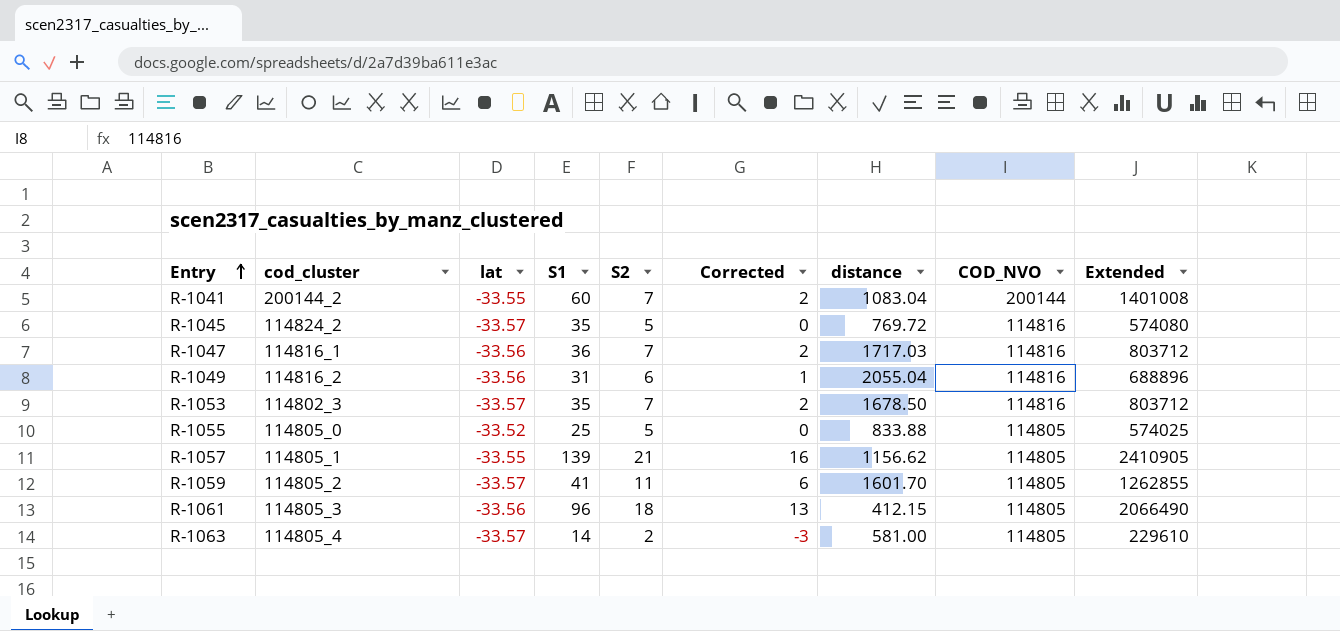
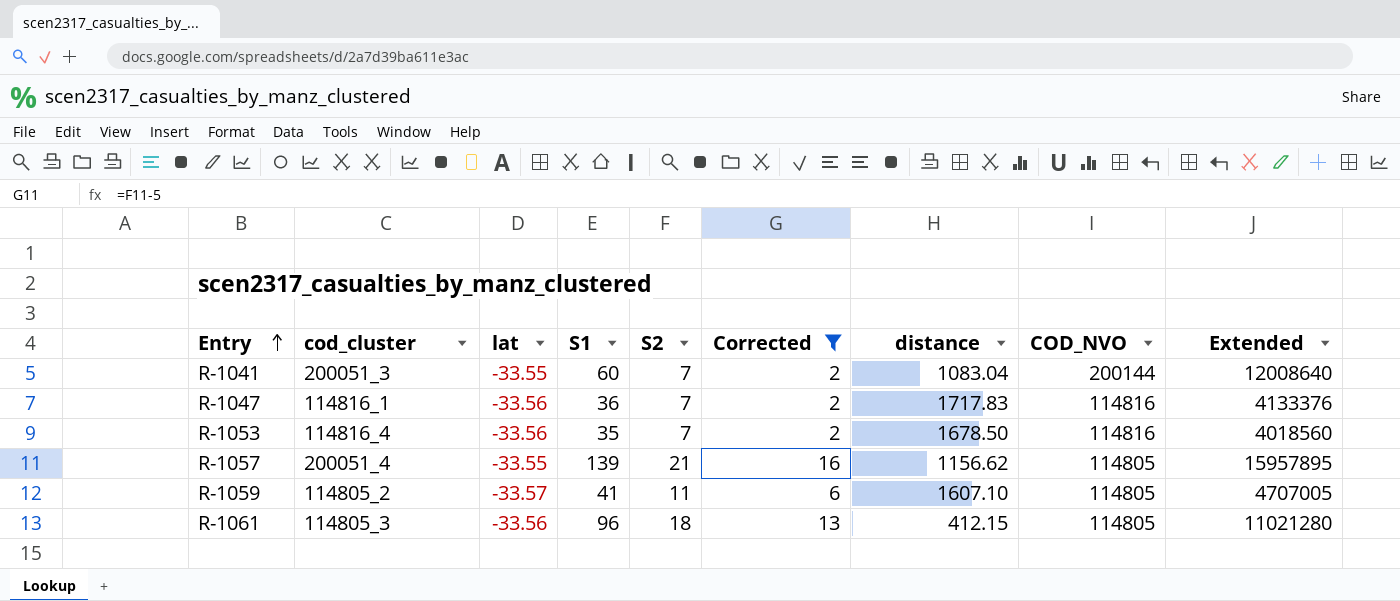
filter: none -> Corrected >= 2
column Extended | formula: [S2] * [COD_NVO] -> [S1] * [COD_NVO]
R-1041 | cod_cluster: 200144_2 -> 200051_3
R-1047 | distance: 1717.03 -> 1717.83
R-1053 | cod_cluster: 114802_3 -> 114816_4
R-1053 | lat: -33.57 -> -33.56
R-1057 | cod_cluster: 114805_1 -> 200051_4
R-1059 | distance: 1601.70 -> 1607.10

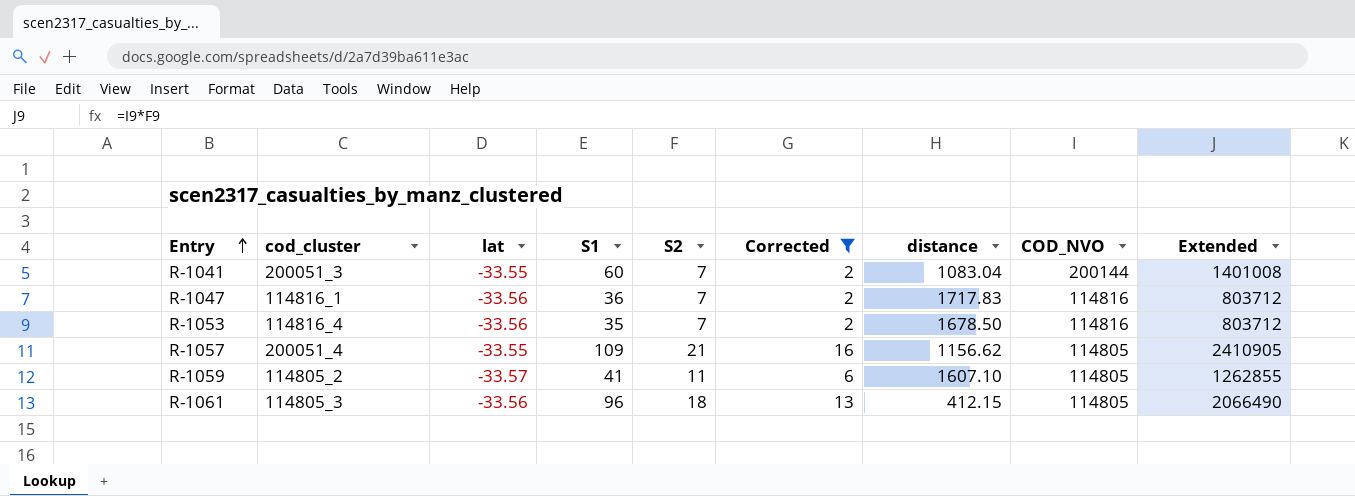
column Extended | formula: [S1] * [COD_NVO] -> [S2] * [COD_NVO]
R-1057 | S1: 139 -> 109

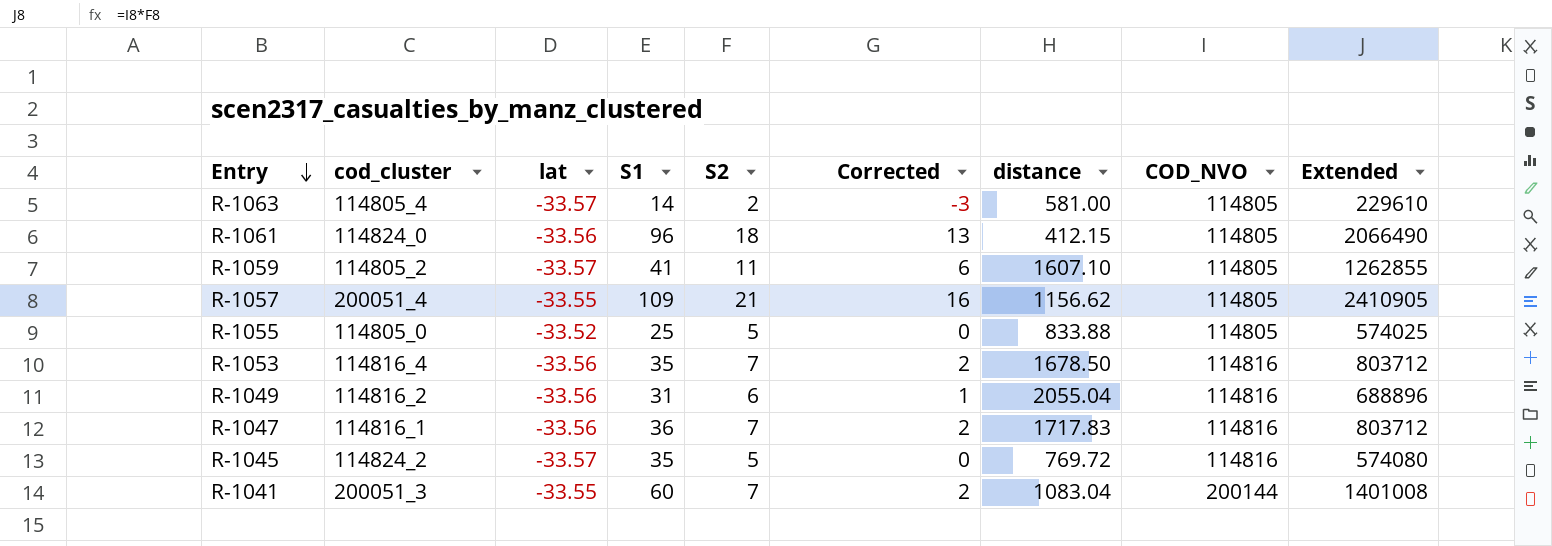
filter: Corrected >= 2 -> none
row order: Entry ascending -> Entry descending
R-1061 | cod_cluster: 114805_3 -> 114824_0

